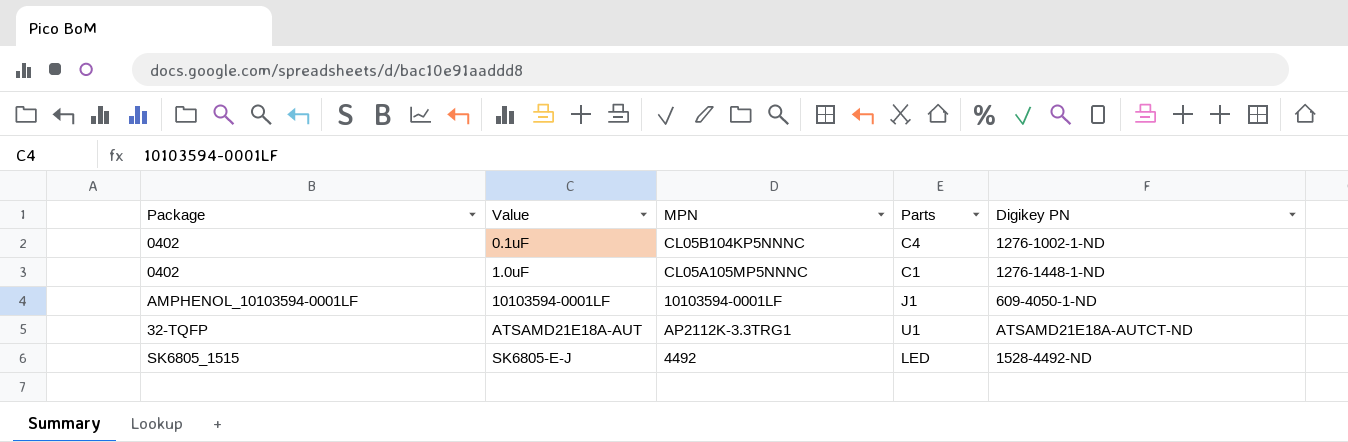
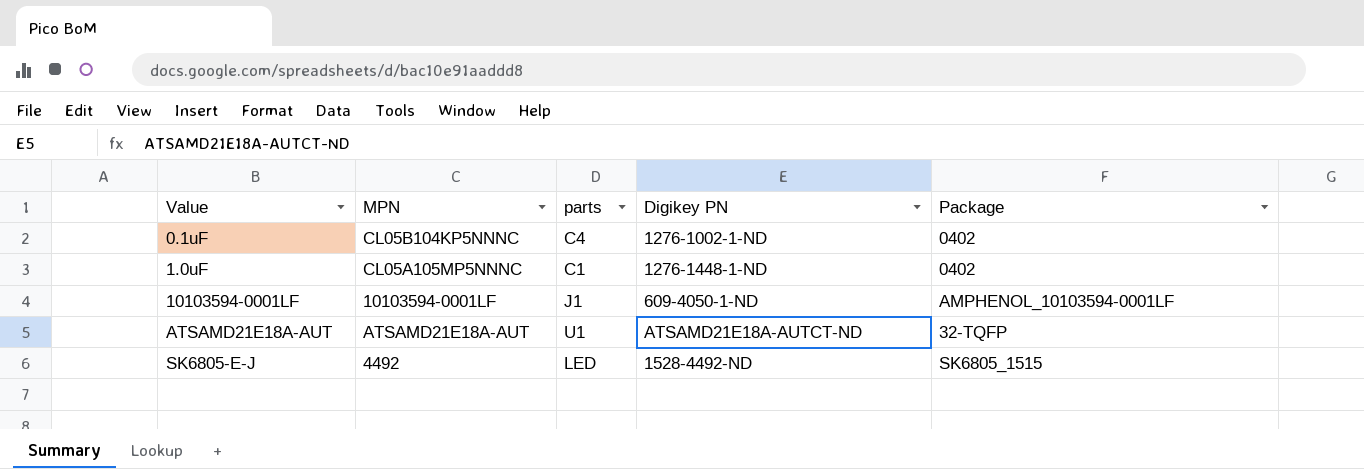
column name: Parts -> parts
column Package | position: 1 -> 5
ATSAMD21E18A-AUT | MPN: AP2112K-3.3TRG1 -> ATSAMD21E18A-AUT

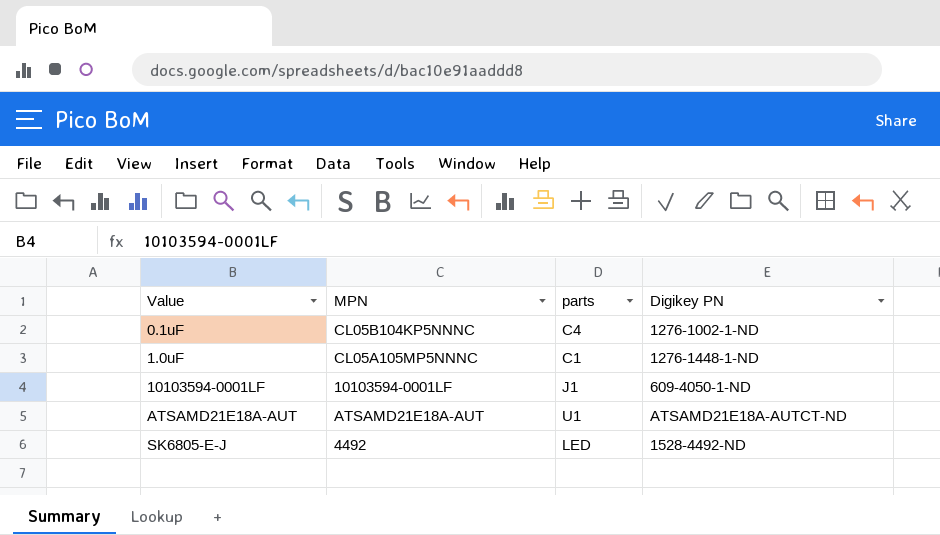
column Package | position: 5 -> none

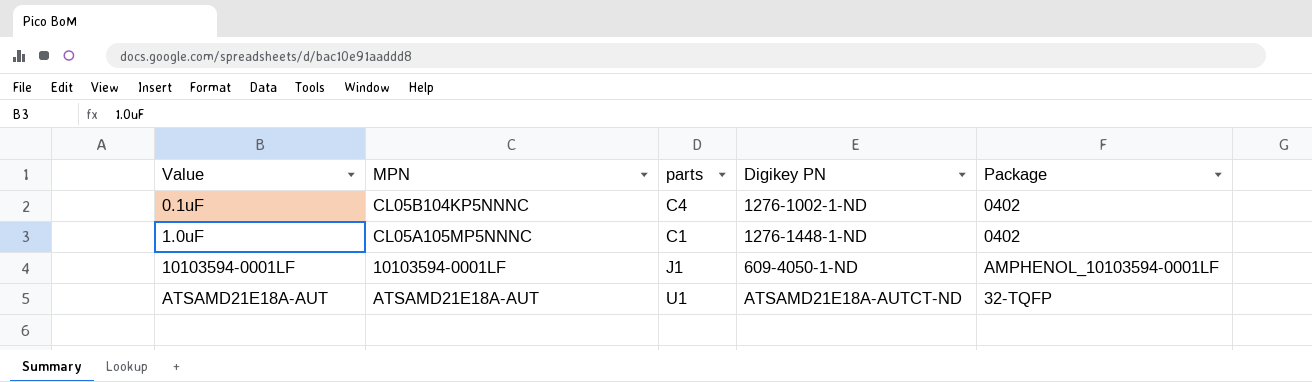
column Package | position: none -> 5
row SK6805-E-J: 4492 | LED | 1528-4492-ND -> none

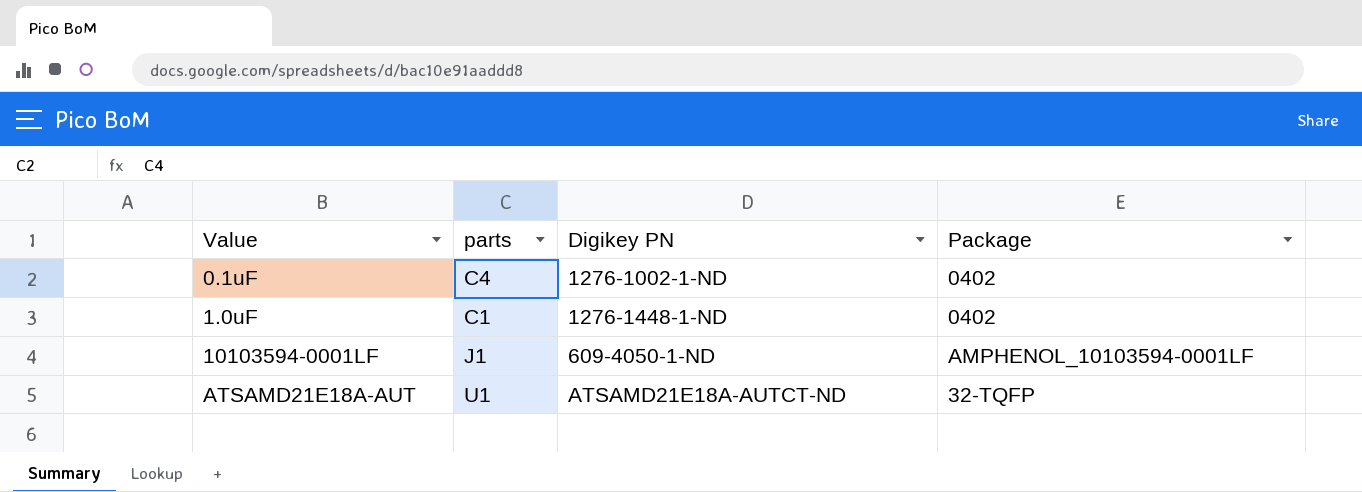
column MPN | position: 2 -> none

